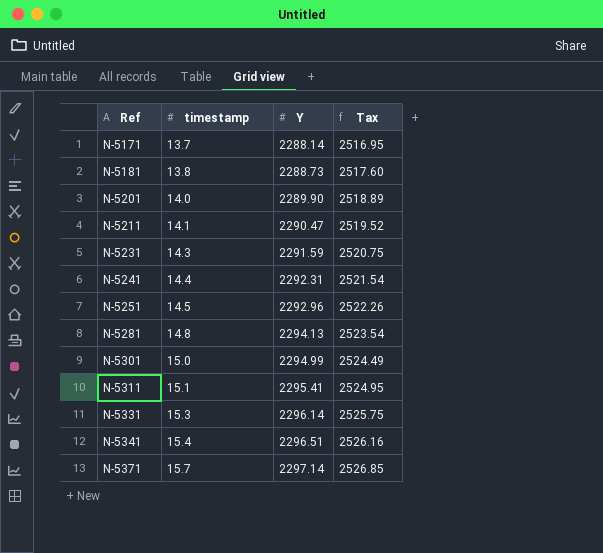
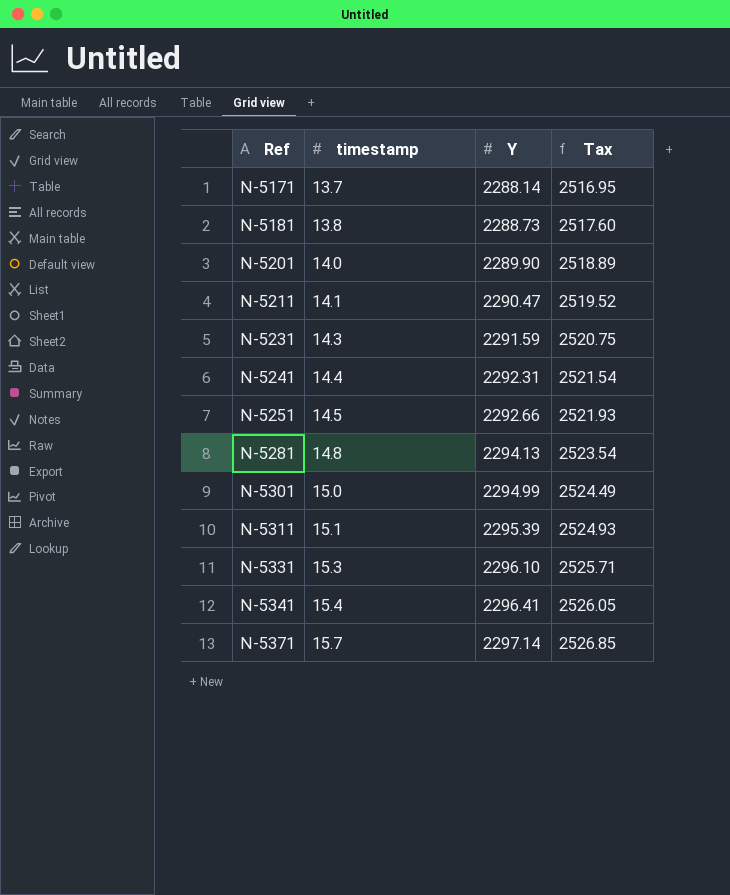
N-5251 | Y: 2292.96 -> 2292.66
N-5251 | Tax: 2522.26 -> 2521.93
N-5311 | Y: 2295.41 -> 2295.39
N-5311 | Tax: 2524.95 -> 2524.93
N-5331 | Y: 2296.14 -> 2296.10
N-5331 | Tax: 2525.75 -> 2525.71
N-5341 | Y: 2296.51 -> 2296.41
N-5341 | Tax: 2526.16 -> 2526.05

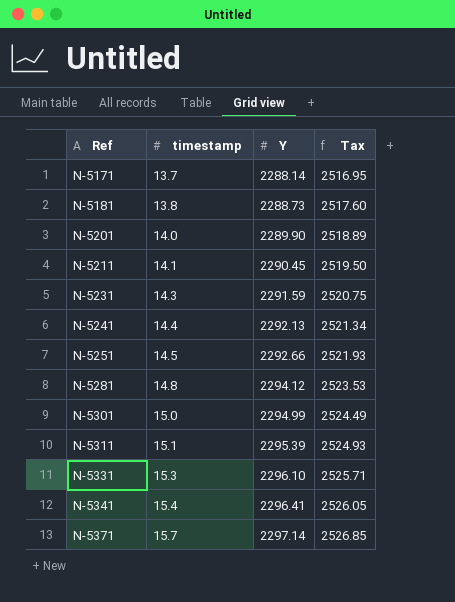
N-5211 | Y: 2290.47 -> 2290.45
N-5211 | Tax: 2519.52 -> 2519.50
N-5241 | Y: 2292.31 -> 2292.13
N-5241 | Tax: 2521.54 -> 2521.34
N-5281 | Y: 2294.13 -> 2294.12
N-5281 | Tax: 2523.54 -> 2523.53

